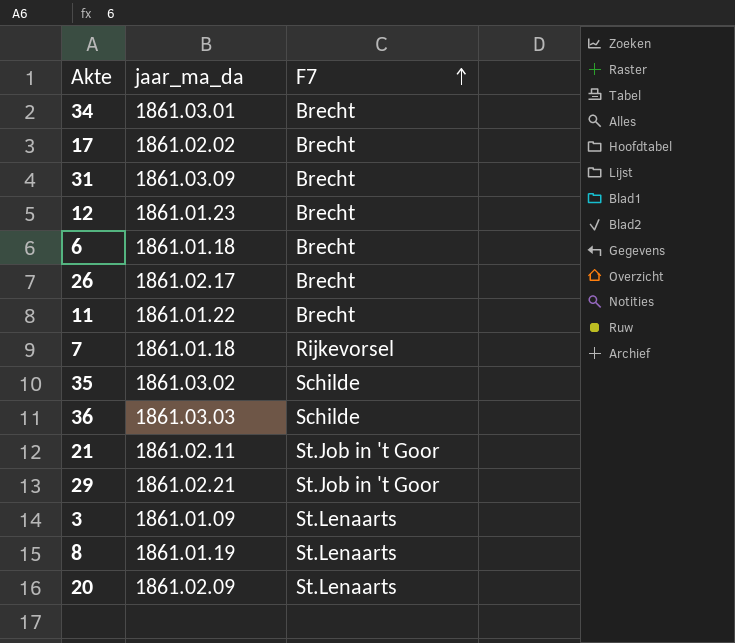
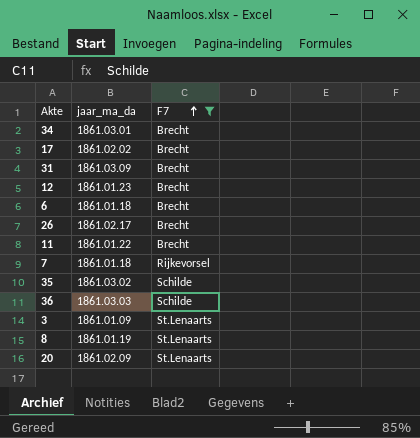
filter: none -> F7 != St.Job in 't Goor

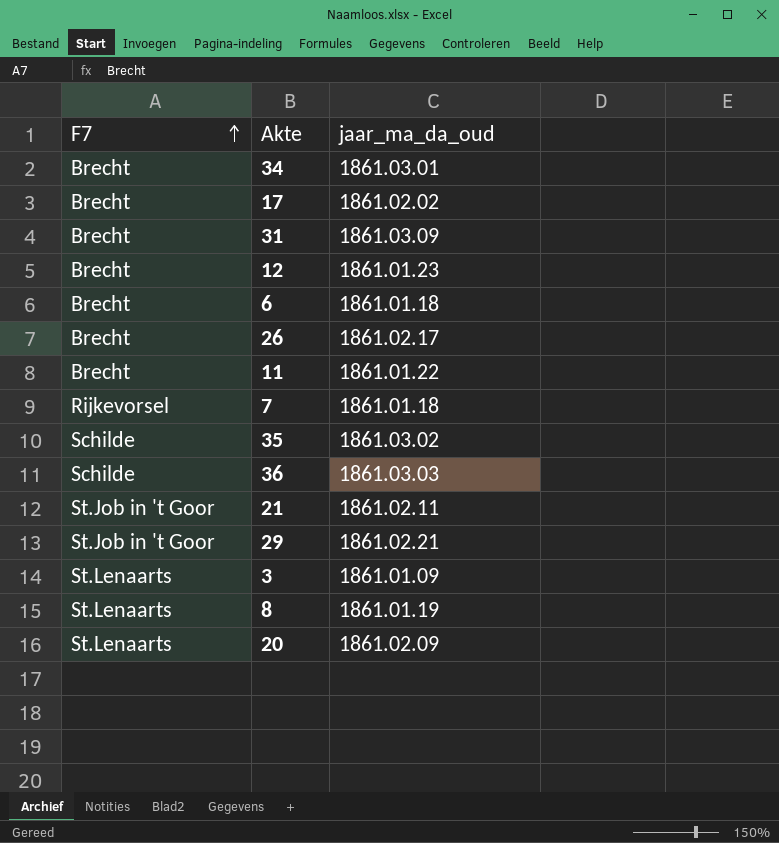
filter: F7 != St.Job in 't Goor -> none
column F7 | position: 3 -> 1
column name: jaar_ma_da -> jaar_ma_da_oud

